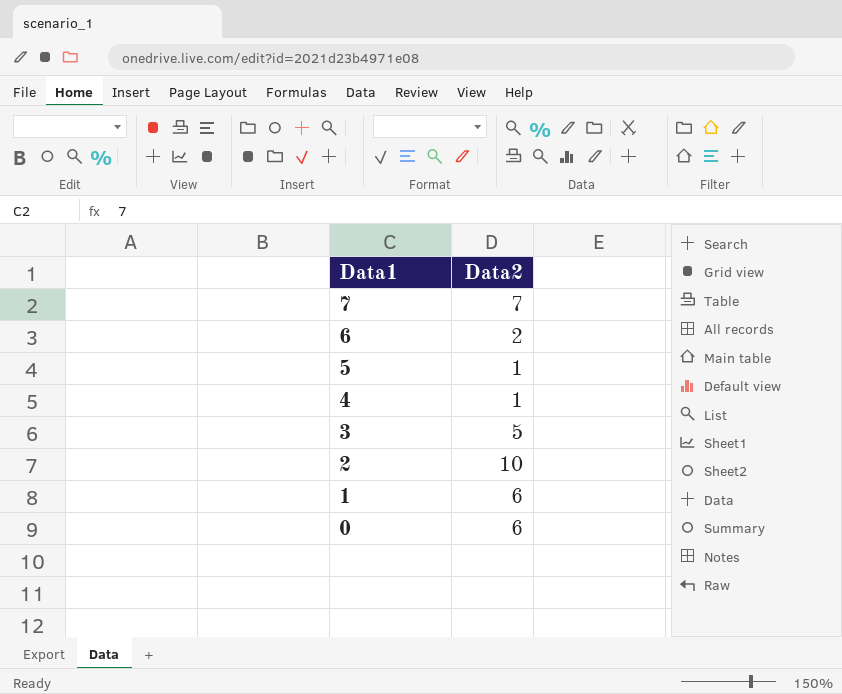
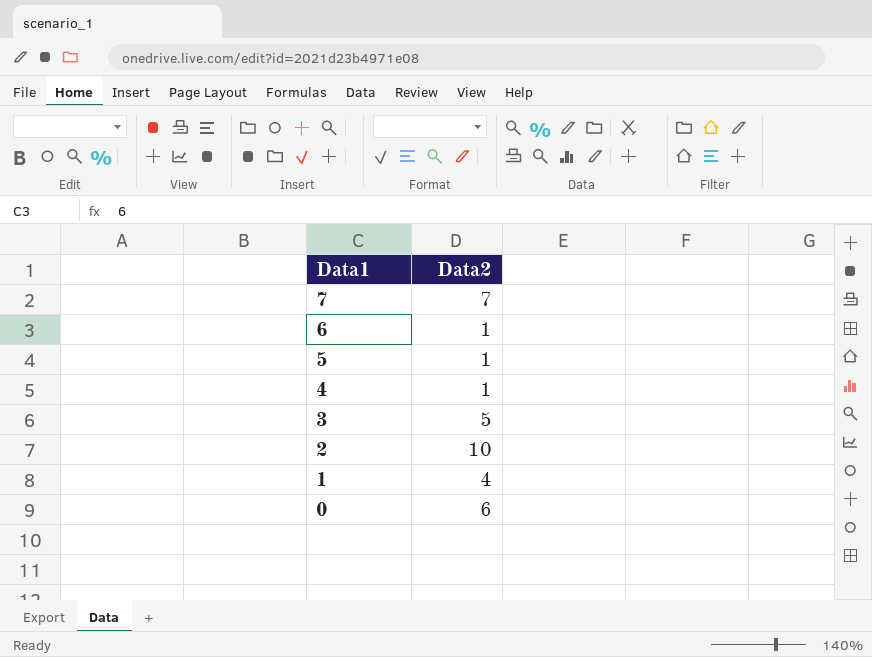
6 | Data2: 2 -> 1
1 | Data2: 6 -> 4

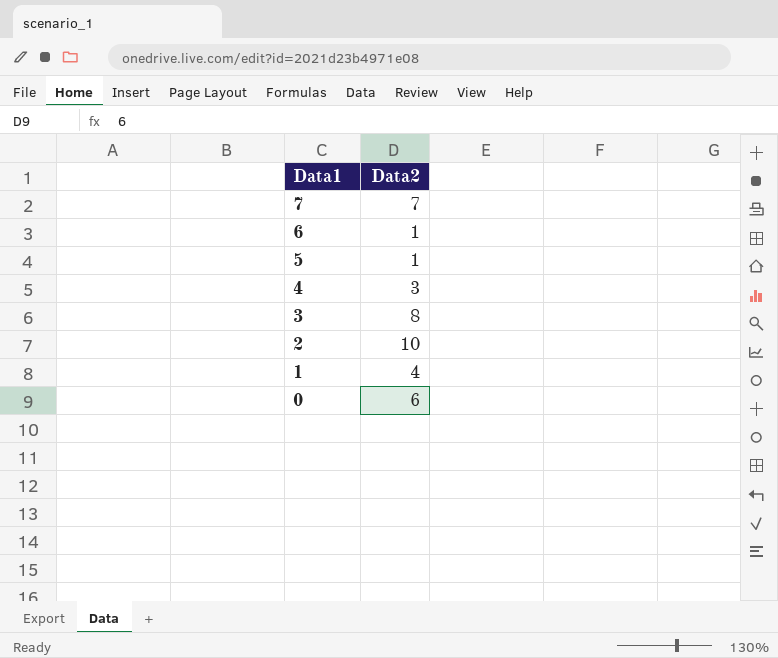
4 | Data2: 1 -> 3
3 | Data2: 5 -> 8

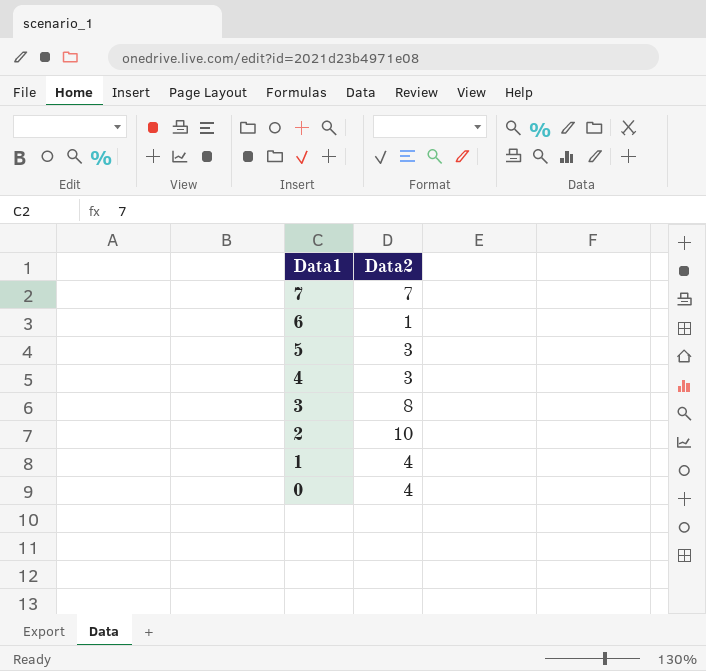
5 | Data2: 1 -> 3
0 | Data2: 6 -> 4

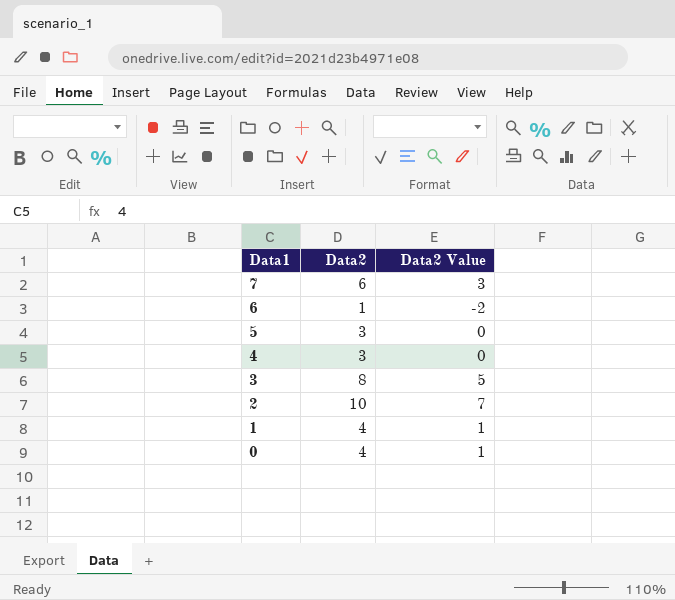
column Data2 Value | formula: none -> [Data2] - 3
7 | Data2: 7 -> 6

